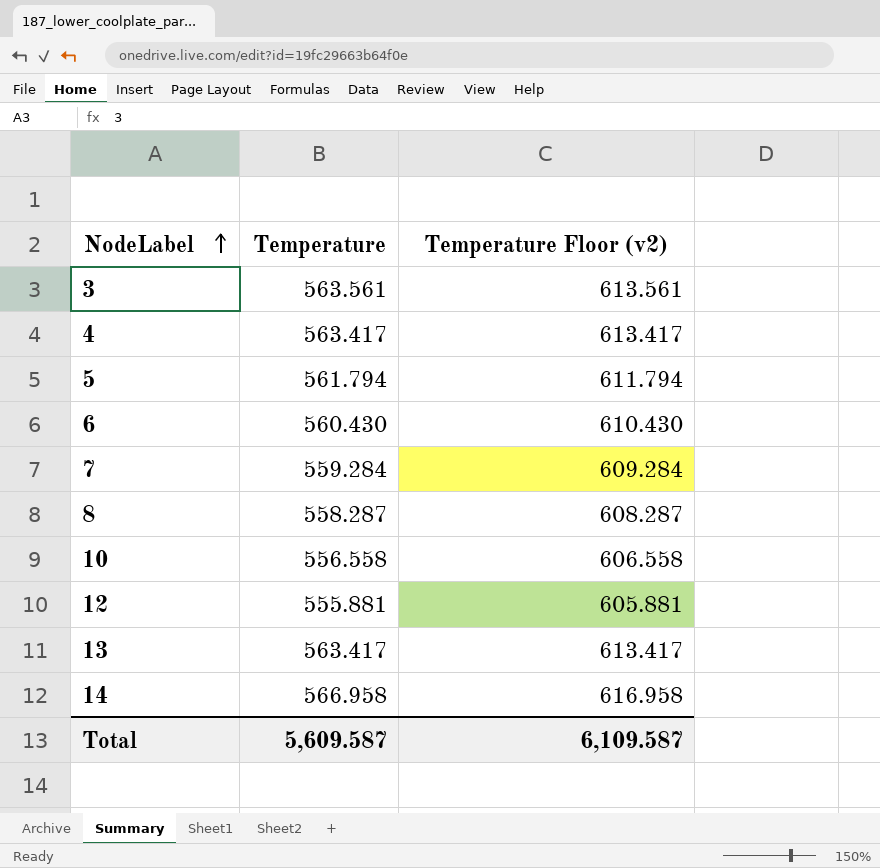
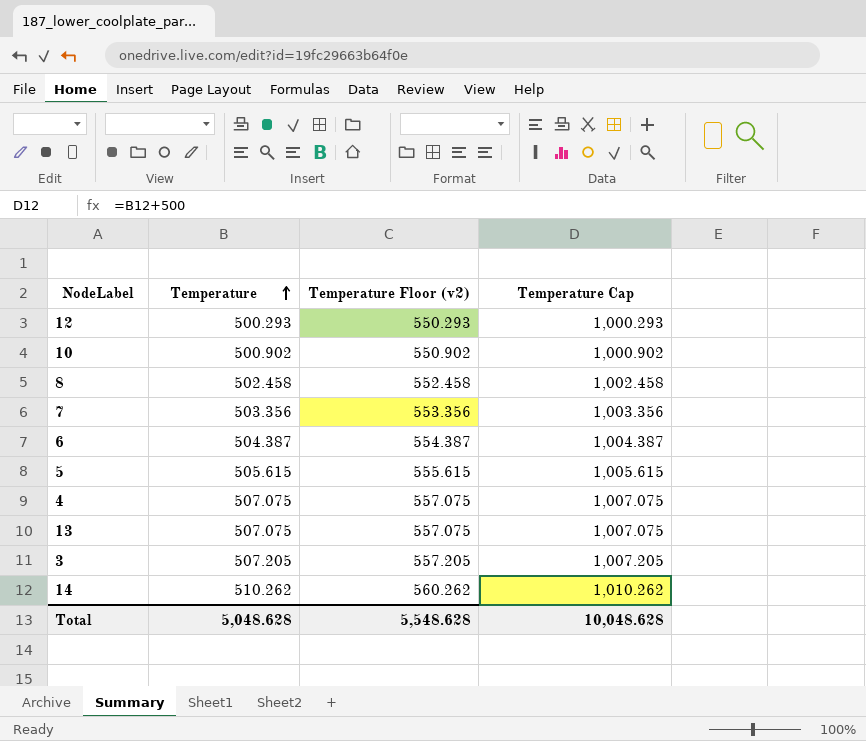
row order: NodeLabel ascending -> Temperature ascending
column Temperature Cap | formula: none -> [Temperature] + 500
12 | Temperature: 555.881 -> 500.293
12 | Temperature Floor (v2): 605.881 -> 550.293
10 | Temperature: 556.558 -> 500.902
10 | Temperature Floor (v2): 606.558 -> 550.902
8 | Temperature: 558.287 -> 502.458
8 | Temperature Floor (v2): 608.287 -> 552.458
7 | Temperature: 559.284 -> 503.356
7 | Temperature Floor (v2): 609.284 -> 553.356
6 | Temperature: 560.430 -> 504.387
6 | Temperature Floor (v2): 610.430 -> 554.387
5 | Temperature: 561.794 -> 505.615
5 | Temperature Floor (v2): 611.794 -> 555.615
4 | Temperature: 563.417 -> 507.075
4 | Temperature Floor (v2): 613.417 -> 557.075
13 | Temperature: 563.417 -> 507.075
13 | Temperature Floor (v2): 613.417 -> 557.075
3 | Temperature: 563.561 -> 507.205
3 | Temperature Floor (v2): 613.561 -> 557.205
14 | Temperature: 566.958 -> 510.262
14 | Temperature Floor (v2): 616.958 -> 560.262
Total | Temperature: 5,609.587 -> 5,048.628
Total | Temperature Floor (v2): 6,109.587 -> 5,548.628

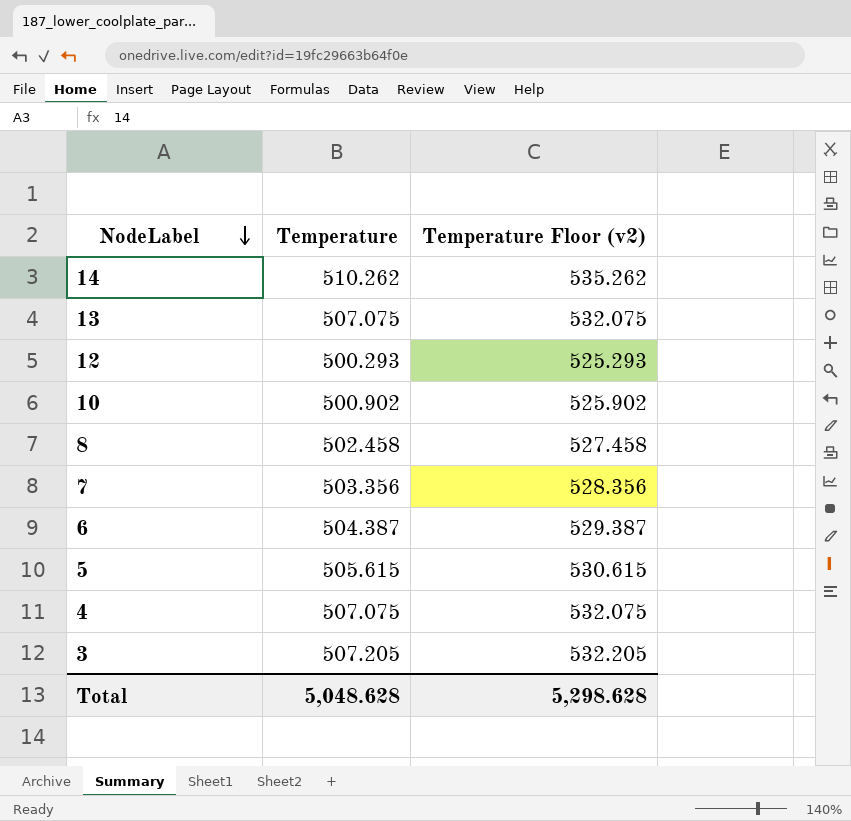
row order: Temperature ascending -> NodeLabel descending
column Temperature Cap | formula: [Temperature] + 500 -> none
column Temperature Floor (v2) | formula: [Temperature] + 50 -> [Temperature] + 25
Total | Temperature Floor (v2): 5,548.628 -> 5,298.628

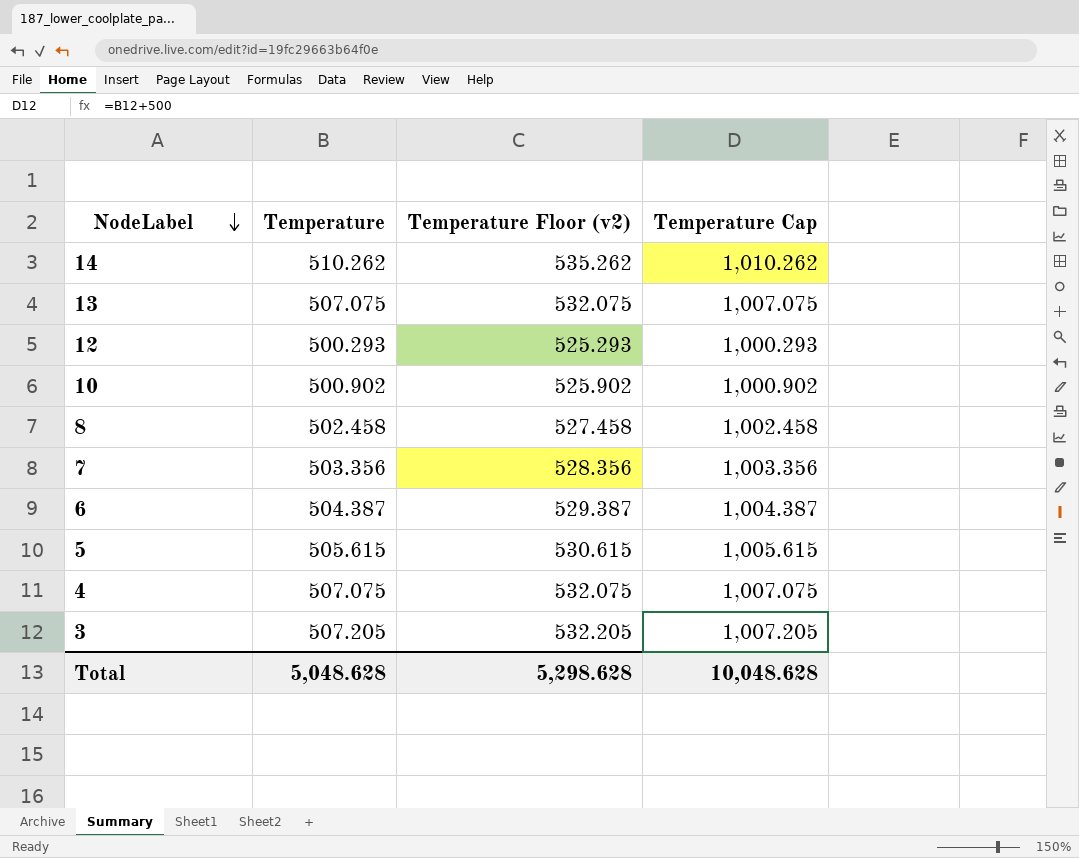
column Temperature Cap | formula: none -> [Temperature] + 500

